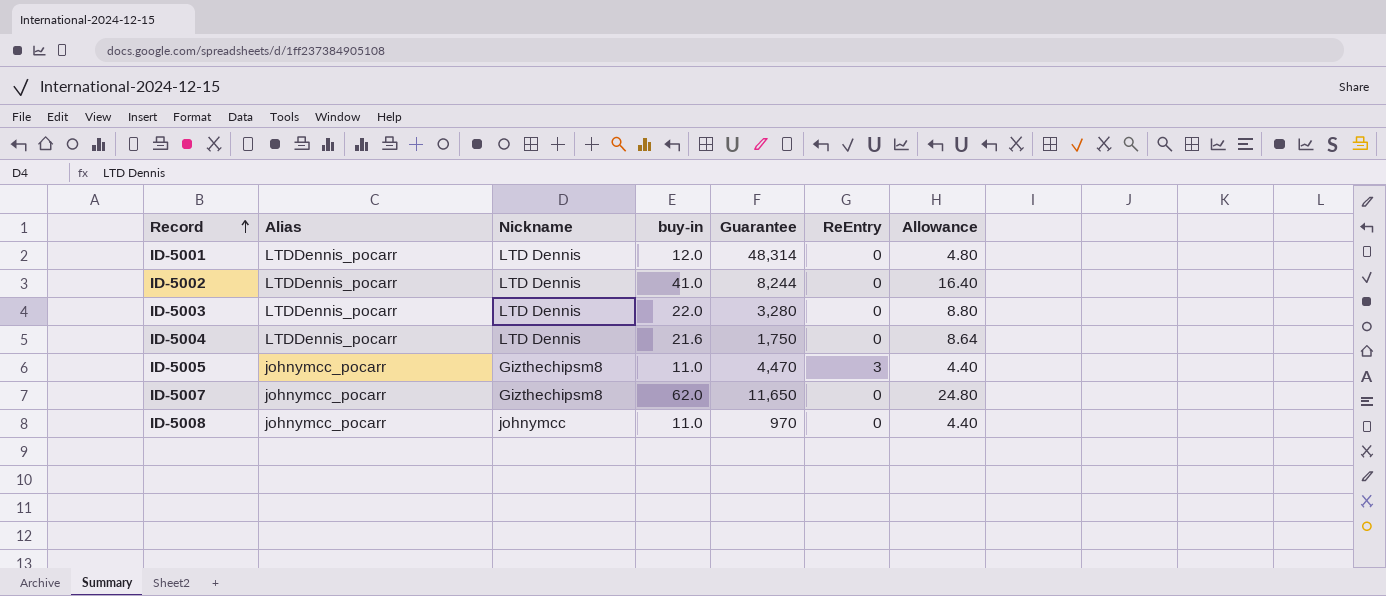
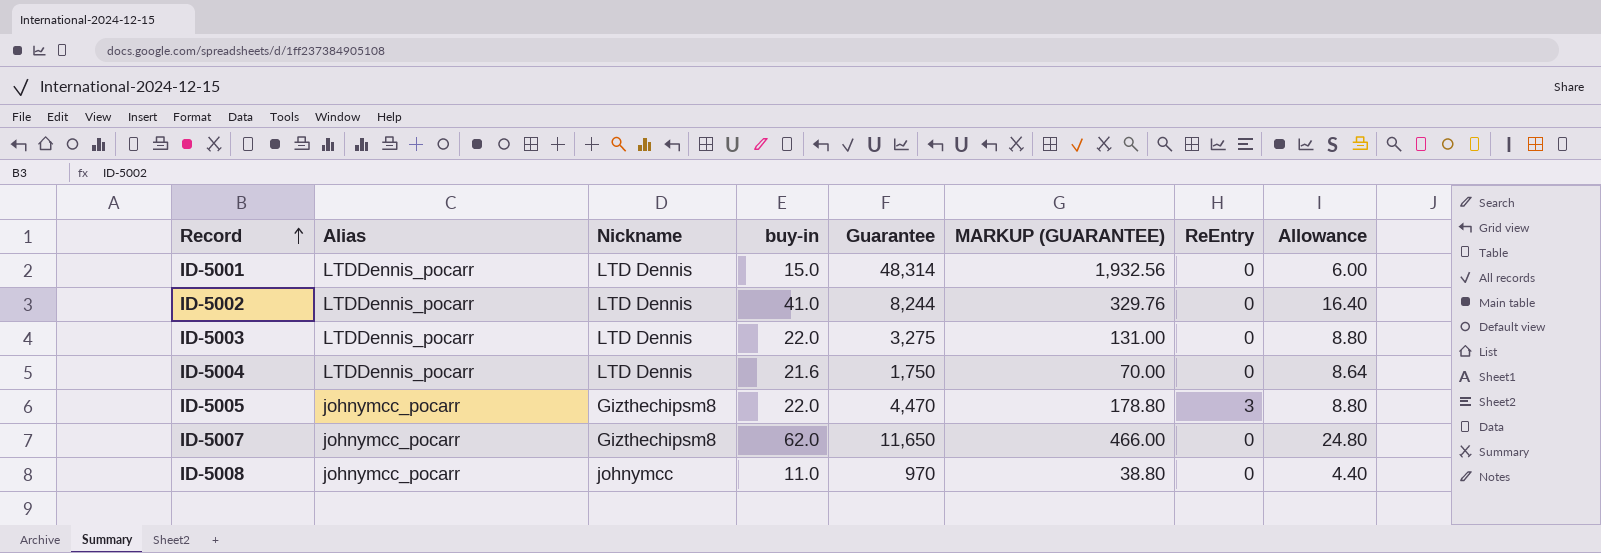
column MARKUP (GUARANTEE) | formula: none -> [Guarantee] * 0.04
ID-5001 | buy-in: 12.0 -> 15.0
ID-5001 | Allowance: 4.80 -> 6.00
ID-5003 | Guarantee: 3,280 -> 3,275
ID-5005 | buy-in: 11.0 -> 22.0
ID-5005 | Allowance: 4.40 -> 8.80

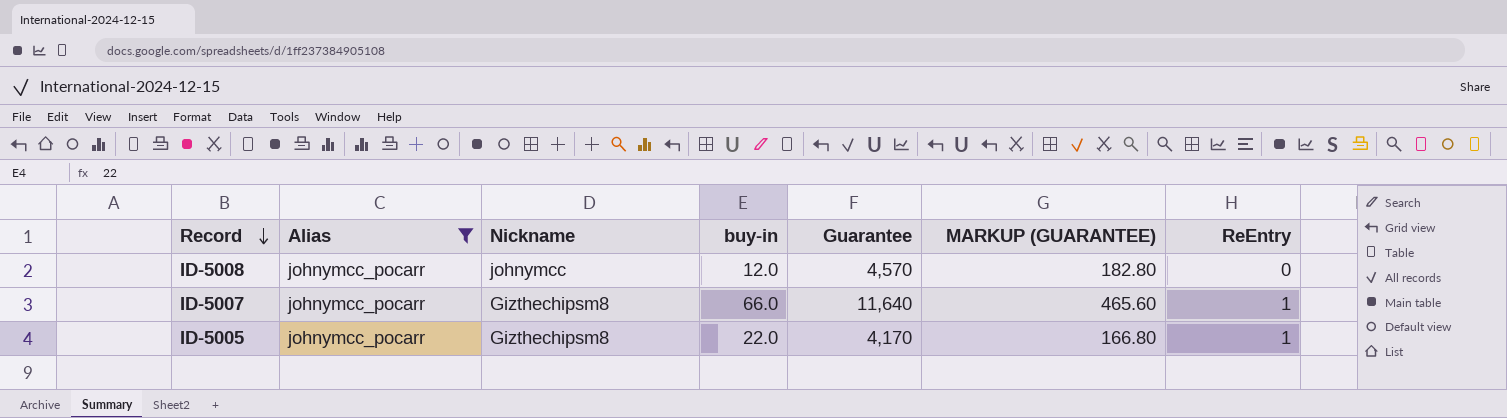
filter: none -> Alias = johnymcc_pocarr
row order: Record ascending -> Record descending
column Allowance | formula: [buy-in] * 0.4 -> none
ID-5008 | buy-in: 11.0 -> 12.0
ID-5008 | Guarantee: 970 -> 4,570
ID-5008 | MARKUP (GUARANTEE): 38.80 -> 182.80
ID-5007 | buy-in: 62.0 -> 66.0
ID-5007 | Guarantee: 11,650 -> 11,640
ID-5007 | MARKUP (GUARANTEE): 466.00 -> 465.60
ID-5007 | ReEntry: 0 -> 1
ID-5005 | Guarantee: 4,470 -> 4,170
ID-5005 | MARKUP (GUARANTEE): 178.80 -> 166.80
ID-5005 | ReEntry: 3 -> 1

